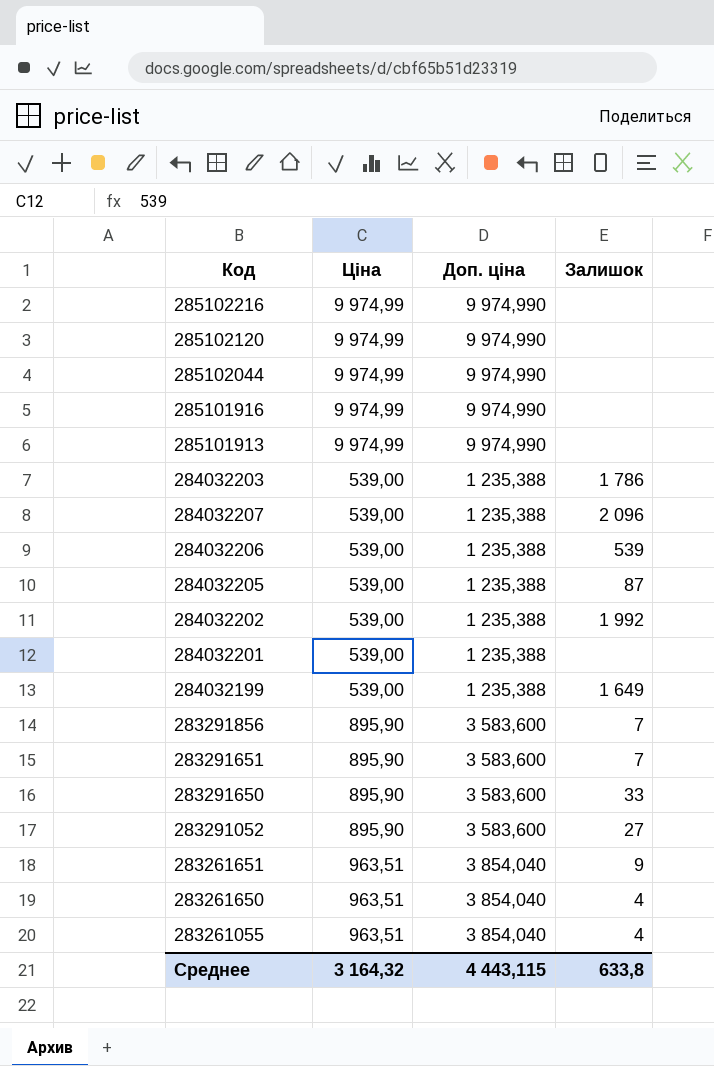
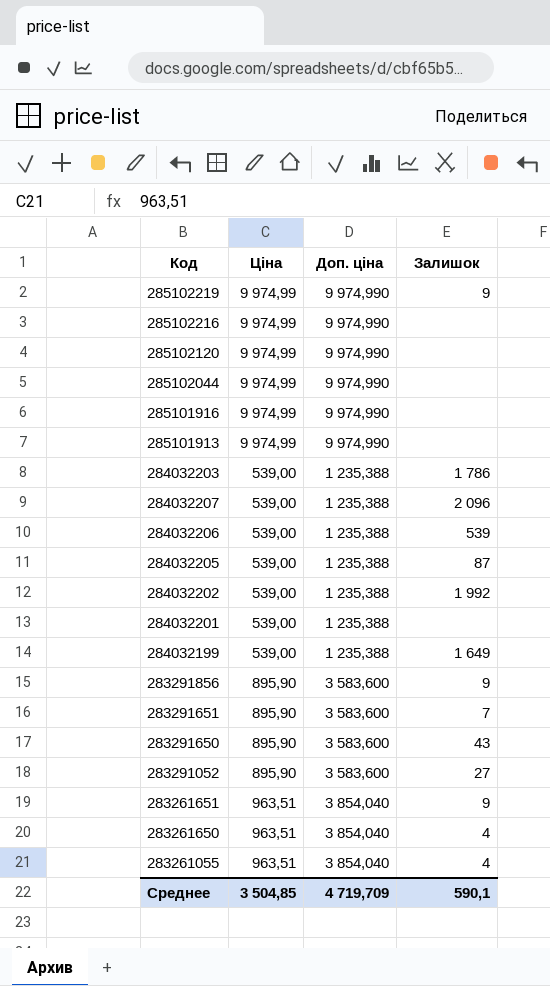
row 285102219: none -> 9 974,99 | 9 974,990 | 9
283291856 | Залишок: 7 -> 9
283291650 | Залишок: 33 -> 43
Среднее | Ціна: 3 164,32 -> 3 504,85
Среднее | Доп. ціна: 4 443,115 -> 4 719,709
Среднее | Залишок: 633,8 -> 590,1

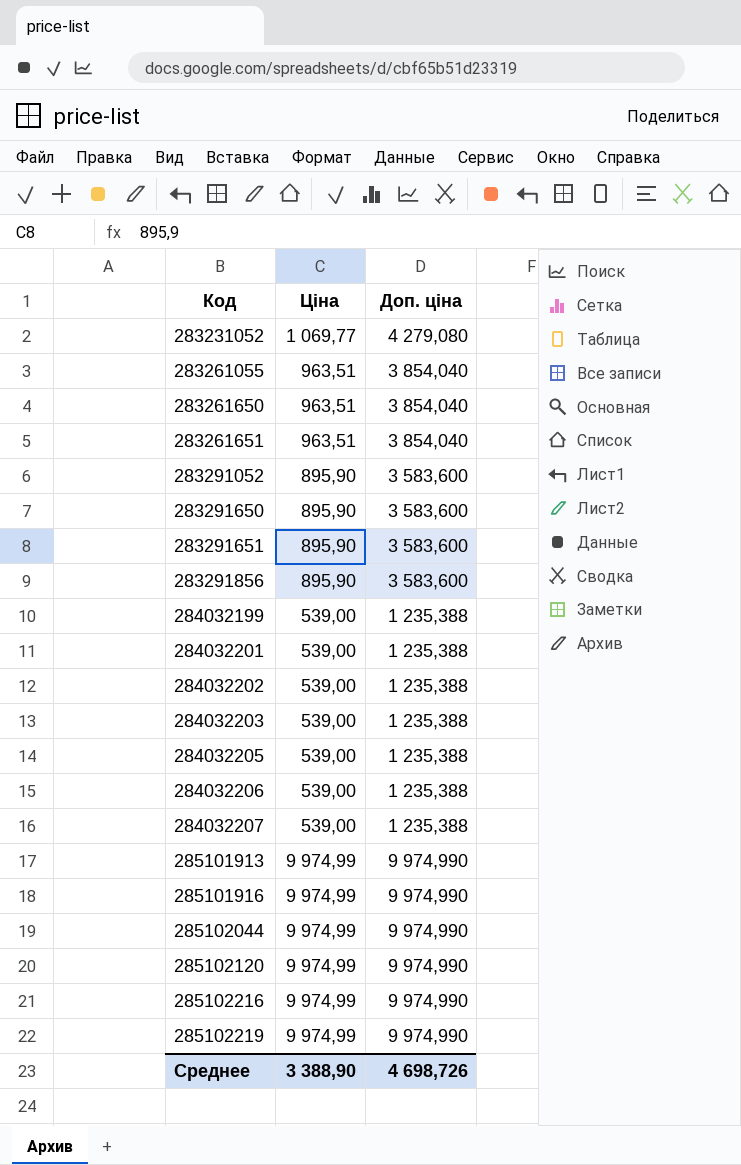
row order: none -> Код ascending
column Залишок | position: 4 -> none
row 283231052: none -> 1 069,77 | 4 279,080
Среднее | Ціна: 3 504,85 -> 3 388,90
Среднее | Доп. ціна: 4 719,709 -> 4 698,726

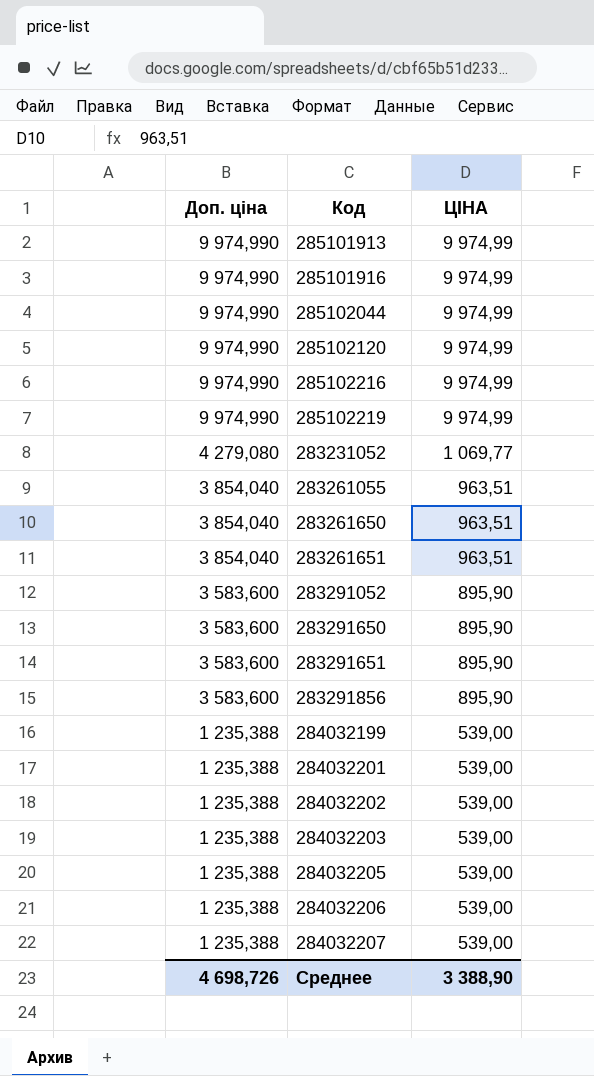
row order: Код ascending -> Доп. ціна descending
column Доп. ціна | position: 3 -> 1
column name: Ціна -> ЦІНА

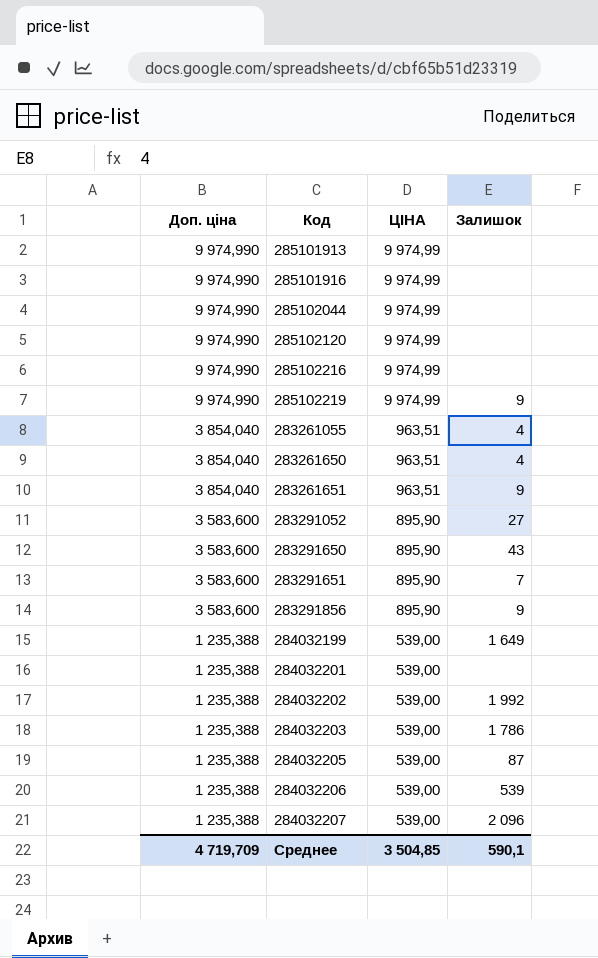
column Залишок | position: none -> 4
row 283231052: 4 279,080 | 1 069,77 -> none
Среднее | Доп. ціна: 4 698,726 -> 4 719,709
Среднее | ЦІНА: 3 388,90 -> 3 504,85

